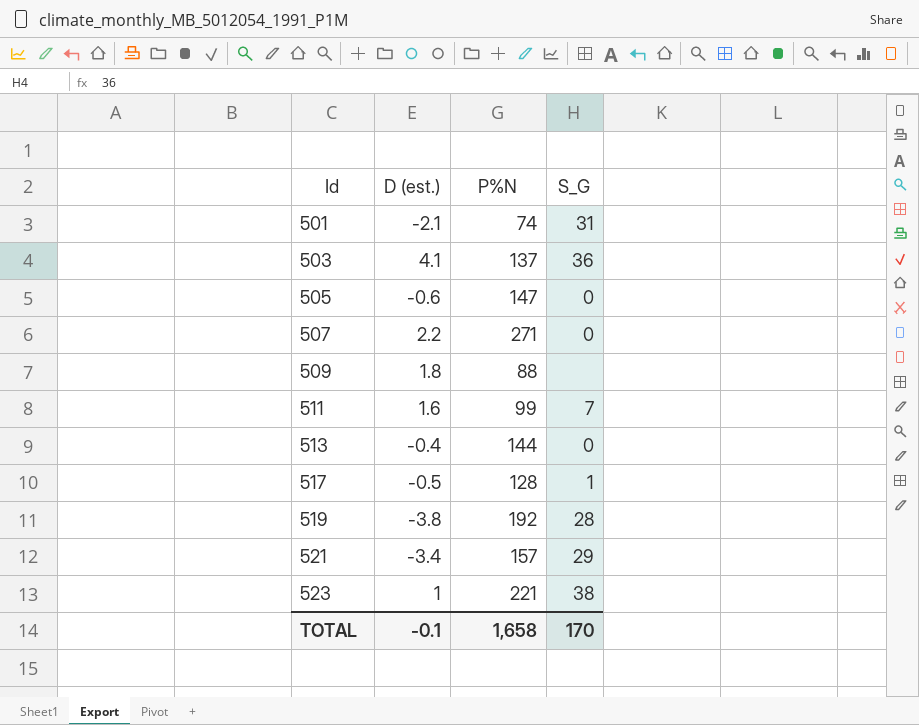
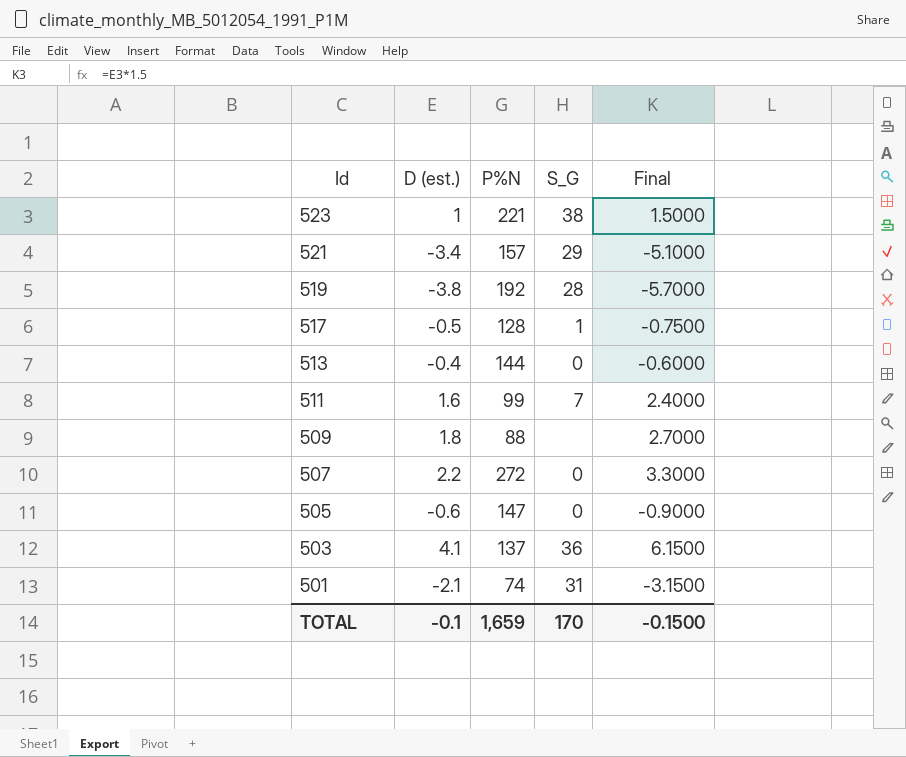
row order: Id ascending -> Id descending
column Final | formula: none -> [D (est.)] * 1.5
507 | P%N: 271 -> 272
TOTAL | P%N: 1,658 -> 1,659

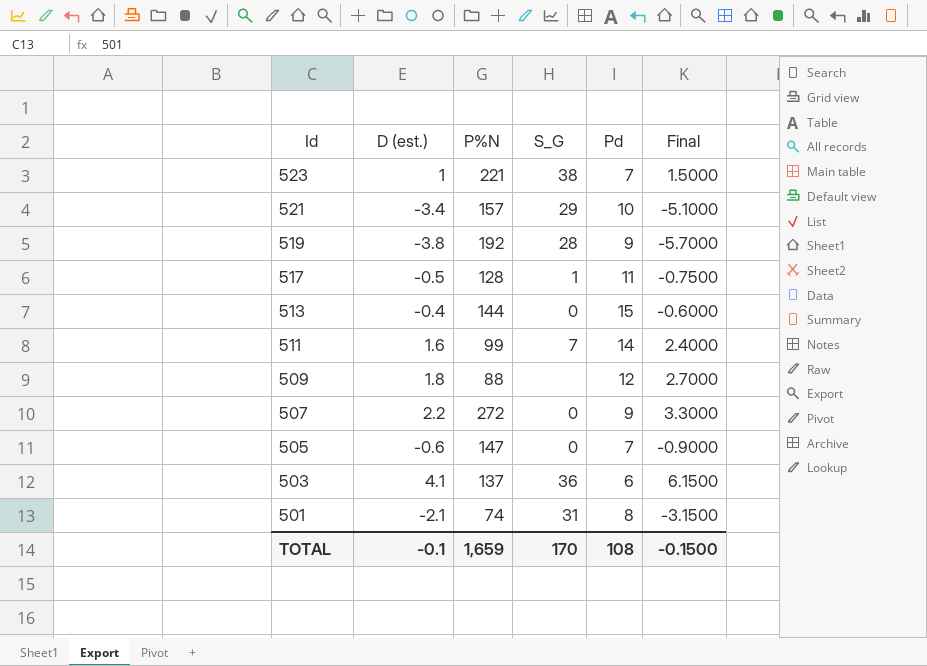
column Pd | position: none -> 5

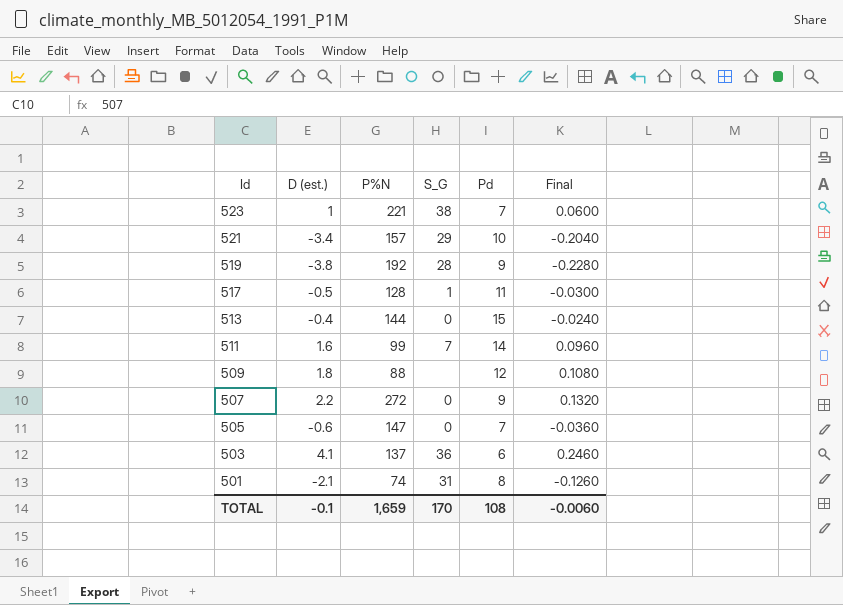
column Final | formula: [D (est.)] * 1.5 -> [D (est.)] * 0.06
TOTAL | Final: -0.1500 -> -0.0060

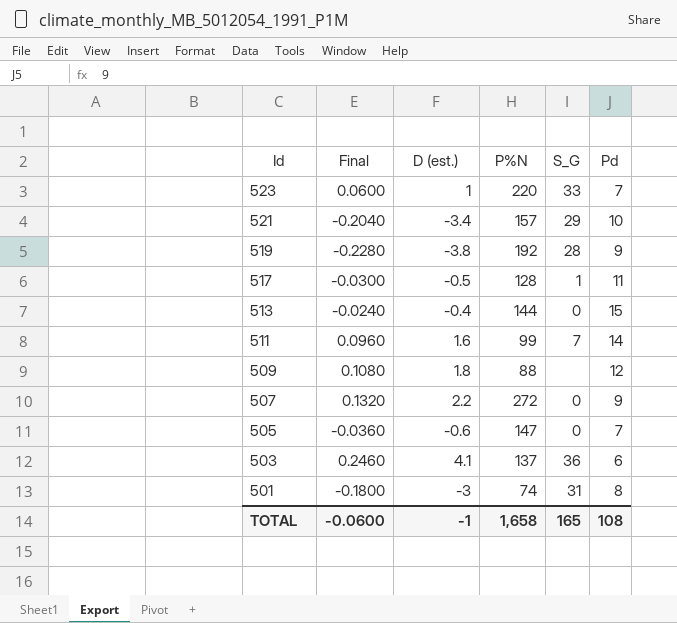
column Final | position: 6 -> 2
523 | P%N: 221 -> 220
523 | S_G: 38 -> 33
501 | Final: -0.1260 -> -0.1800
501 | D (est.): -2.1 -> -3
TOTAL | Final: -0.0060 -> -0.0600
TOTAL | D (est.): -0.1 -> -1
TOTAL | P%N: 1,659 -> 1,658
TOTAL | S_G: 170 -> 165

